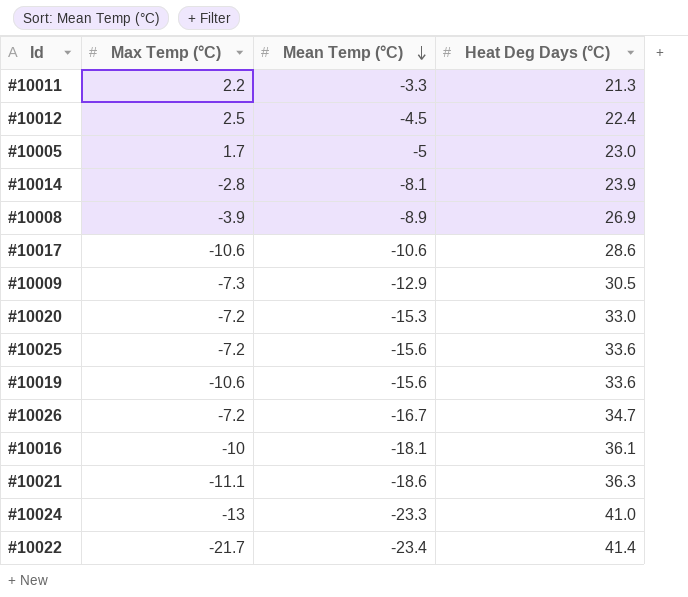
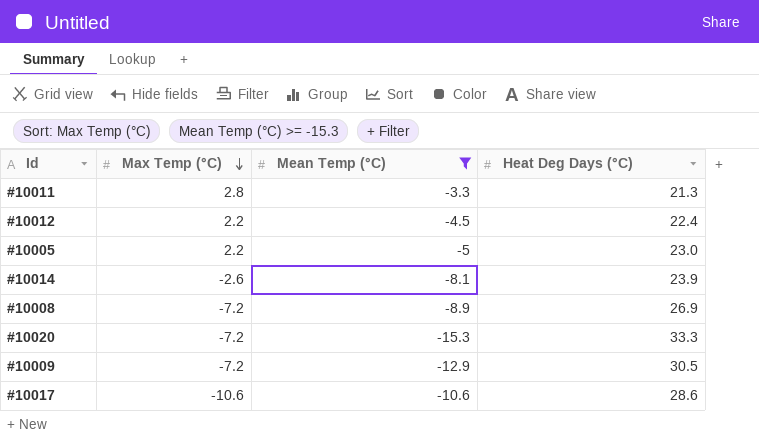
filter: none -> Mean Temp (°C) >= -15.3
row order: Mean Temp (°C) descending -> Max Temp (°C) descending
#10011 | Max Temp (°C): 2.2 -> 2.8
#10012 | Max Temp (°C): 2.5 -> 2.2
#10005 | Max Temp (°C): 1.7 -> 2.2
#10014 | Max Temp (°C): -2.8 -> -2.6
#10008 | Max Temp (°C): -3.9 -> -7.2
#10020 | Heat Deg Days (°C): 33.0 -> 33.3
#10009 | Max Temp (°C): -7.3 -> -7.2

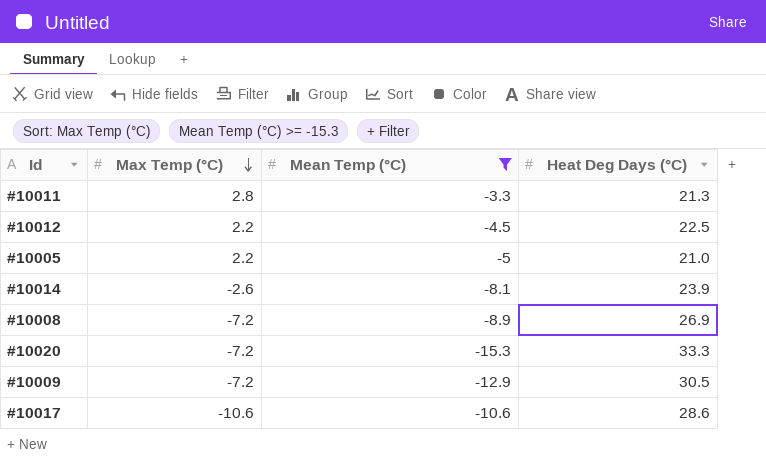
#10012 | Heat Deg Days (°C): 22.4 -> 22.5
#10005 | Heat Deg Days (°C): 23.0 -> 21.0

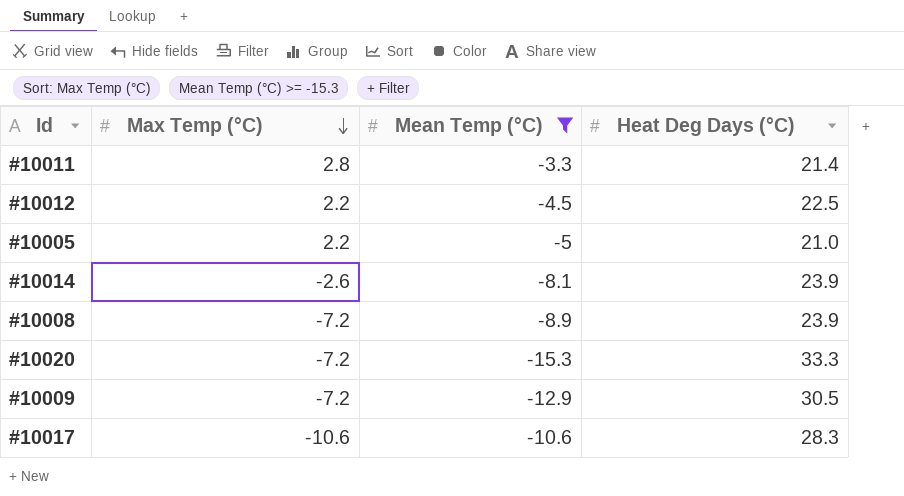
#10011 | Heat Deg Days (°C): 21.3 -> 21.4
#10008 | Heat Deg Days (°C): 26.9 -> 23.9
#10017 | Heat Deg Days (°C): 28.6 -> 28.3

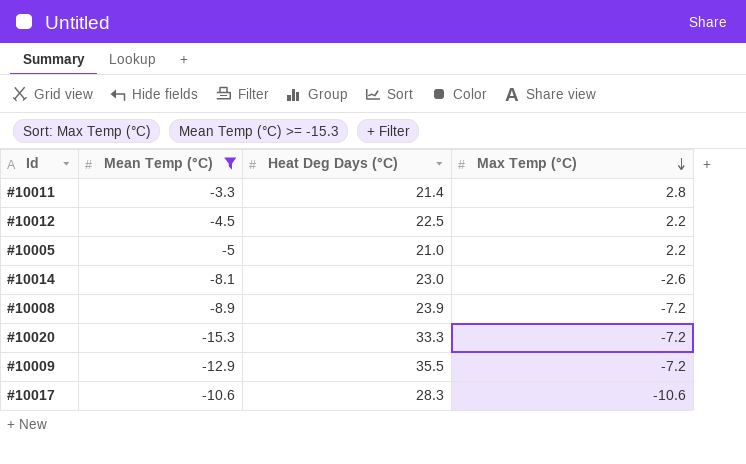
column Max Temp (°C) | position: 2 -> 4
#10014 | Heat Deg Days (°C): 23.9 -> 23.0
#10009 | Heat Deg Days (°C): 30.5 -> 35.5

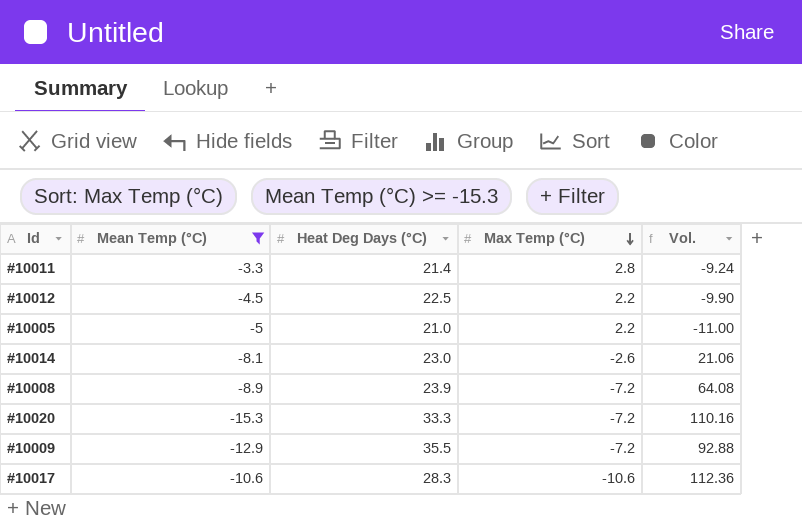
column Vol. | formula: none -> [Mean Temp (°C)] * [Max Temp (°C)]

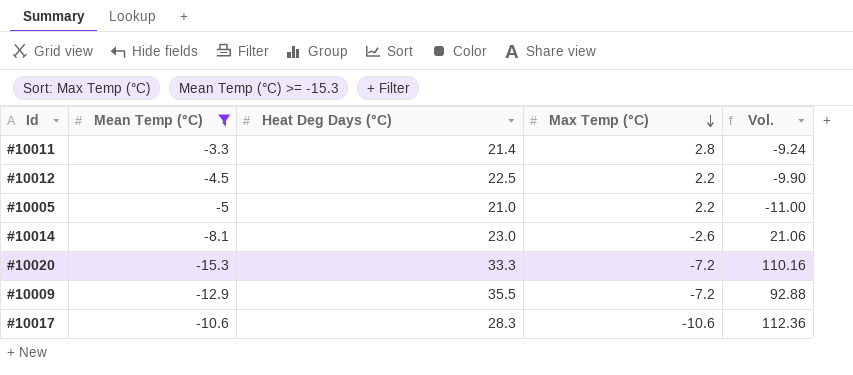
row #10008: -8.9 | 23.9 | -7.2 | 64.08 -> none

